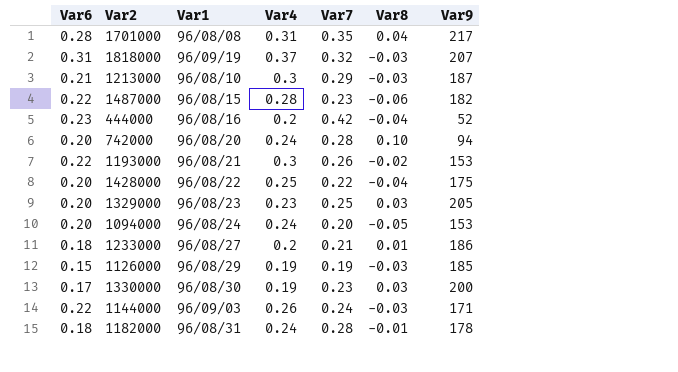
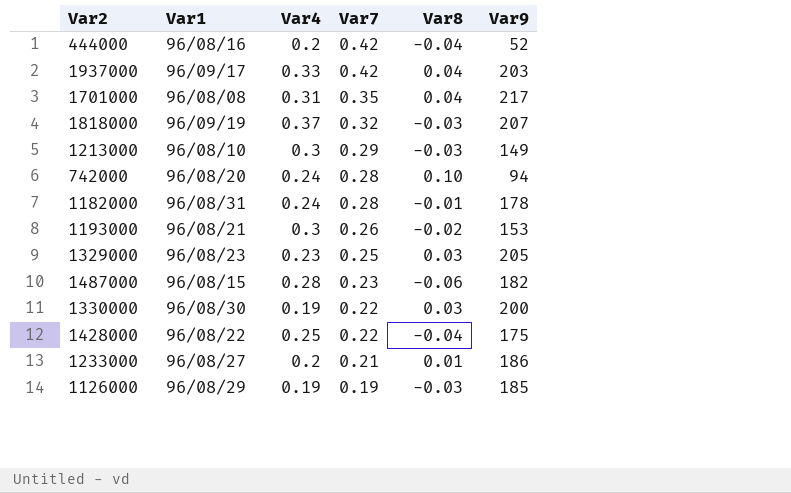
row order: none -> Var7 descending
column Var6 | position: 1 -> none
row 1094000: 0.20 | 96/08/24 | 0.24 | 0.20 | -0.05 | 153 -> none
row 1144000: 0.22 | 96/09/03 | 0.26 | 0.24 | -0.03 | 171 -> none
row 1937000: none -> 96/09/17 | 0.33 | 0.42 | 0.04 | 203
1213000 | Var9: 187 -> 149
1330000 | Var7: 0.23 -> 0.22

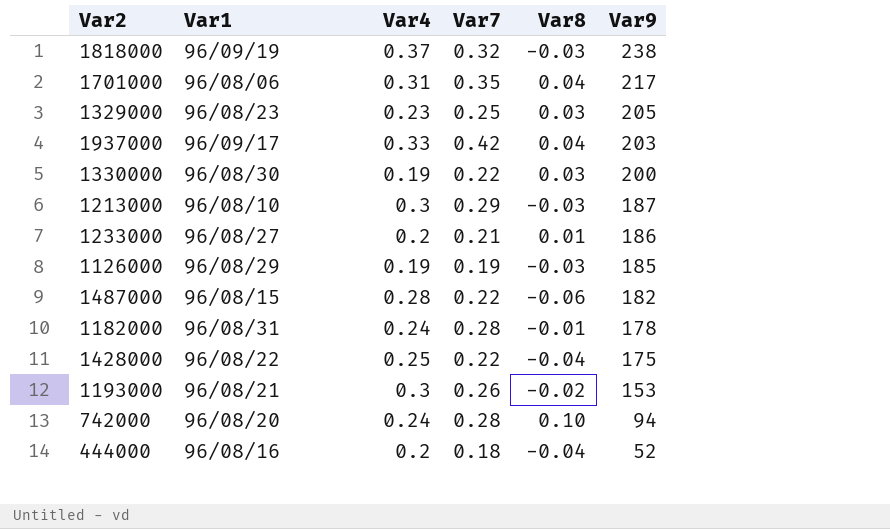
row order: Var7 descending -> Var9 descending
1818000 | Var9: 207 -> 238
1701000 | Var1: 96/08/08 -> 96/08/06
1213000 | Var9: 149 -> 187
1487000 | Var7: 0.23 -> 0.22
444000 | Var7: 0.42 -> 0.18

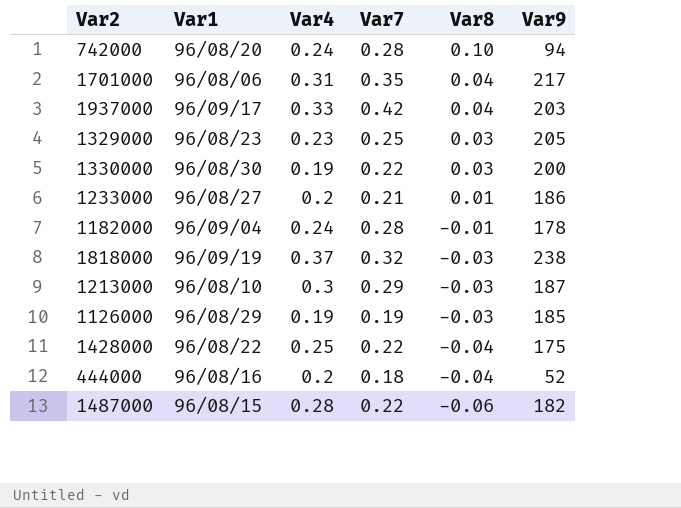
row order: Var9 descending -> Var8 descending
row 1193000: 96/08/21 | 0.3 | 0.26 | -0.02 | 153 -> none
1182000 | Var1: 96/08/31 -> 96/09/04

